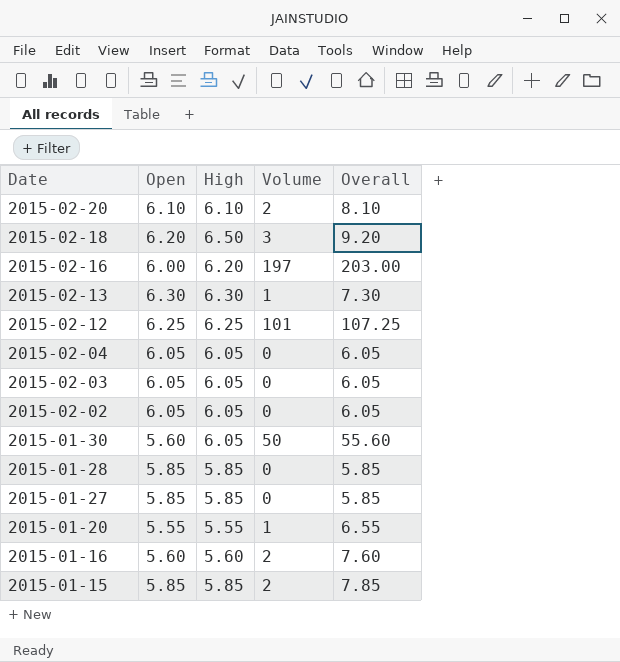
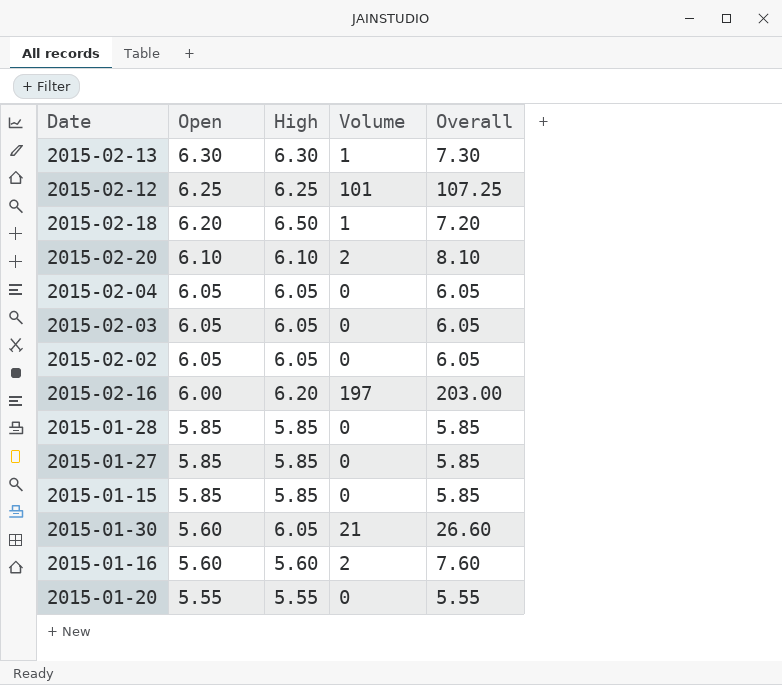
row order: Date descending -> Open descending
2015-02-18 | Volume: 3 -> 1
2015-02-18 | Overall: 9.20 -> 7.20
2015-01-15 | Volume: 2 -> 0
2015-01-15 | Overall: 7.85 -> 5.85
2015-01-30 | Volume: 50 -> 21
2015-01-30 | Overall: 55.60 -> 26.60
2015-01-20 | Volume: 1 -> 0
2015-01-20 | Overall: 6.55 -> 5.55

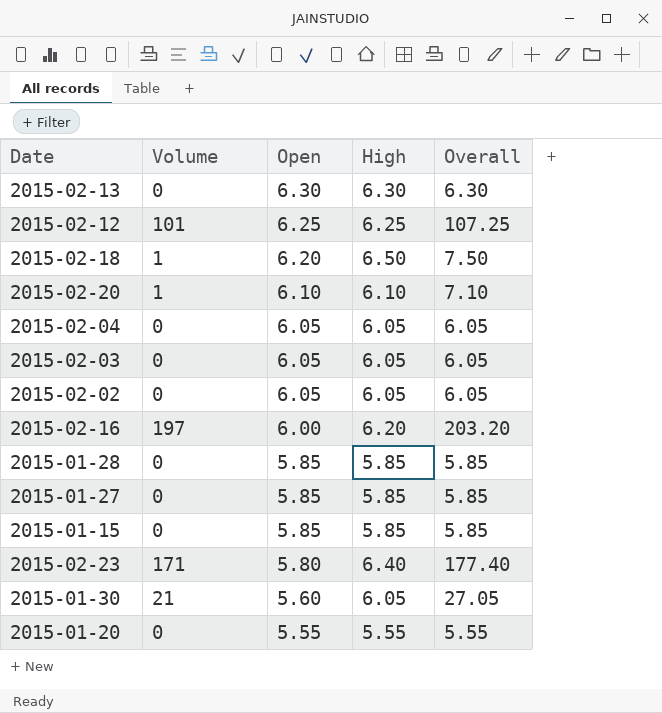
column Volume | position: 4 -> 2
column Overall | formula: [Open] + [Volume] -> [Volume] + [High]
row 2015-01-16: 5.60 | 5.60 | 2 | 7.60 -> none
2015-02-13 | Volume: 1 -> 0
2015-02-20 | Volume: 2 -> 1
row 2015-02-23: none -> 171 | 5.80 | 6.40 | 177.40

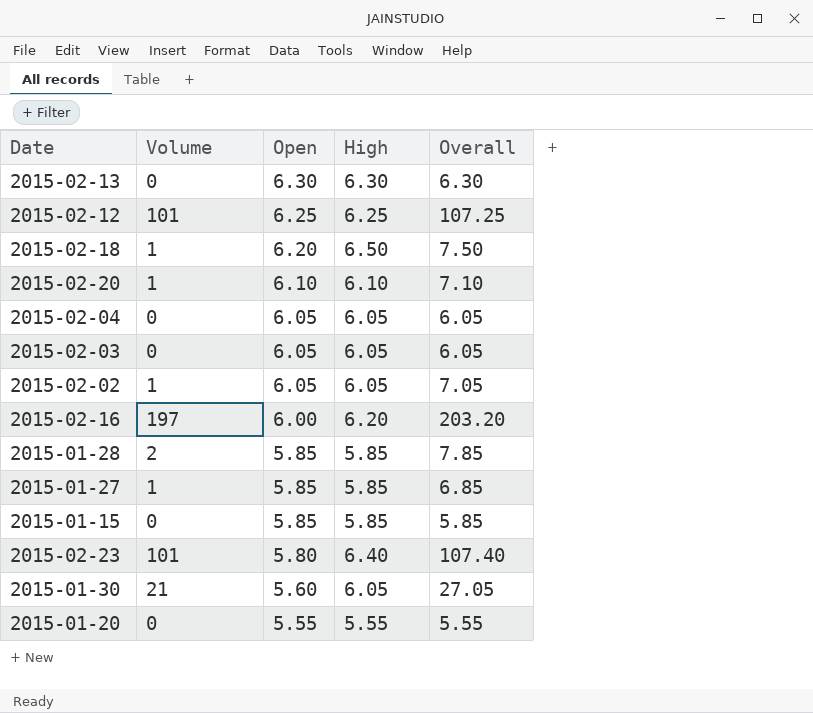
2015-02-02 | Volume: 0 -> 1
2015-02-02 | Overall: 6.05 -> 7.05
2015-01-28 | Volume: 0 -> 2
2015-01-28 | Overall: 5.85 -> 7.85
2015-01-27 | Volume: 0 -> 1
2015-01-27 | Overall: 5.85 -> 6.85
2015-02-23 | Volume: 171 -> 101
2015-02-23 | Overall: 177.40 -> 107.40

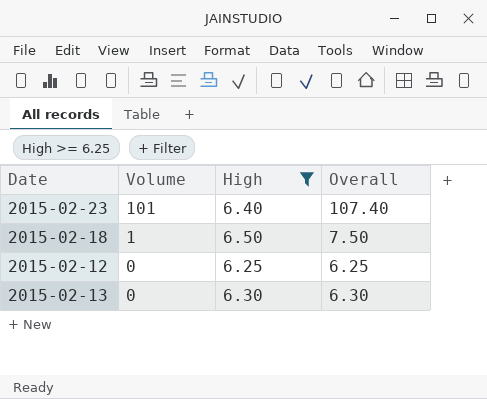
filter: none -> High >= 6.25
row order: Open descending -> Volume descending
column Open | position: 3 -> none
2015-02-12 | Volume: 101 -> 0
2015-02-12 | Overall: 107.25 -> 6.25

